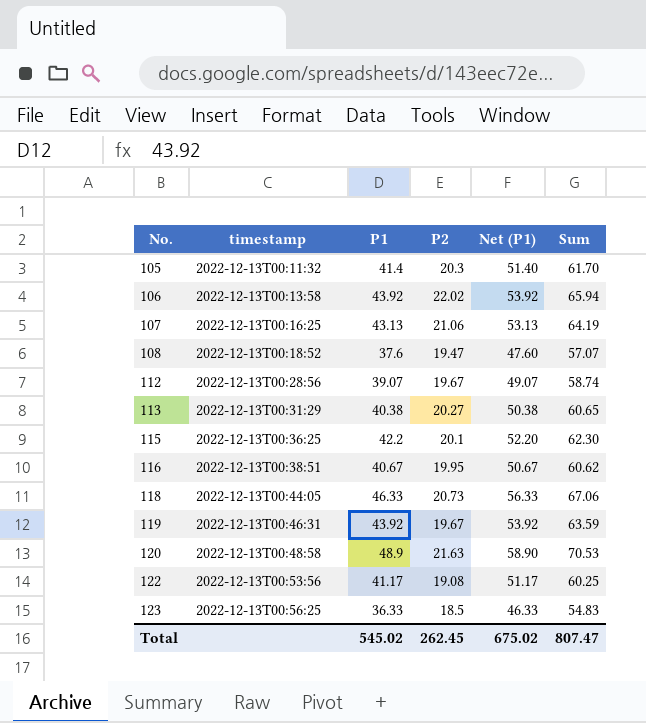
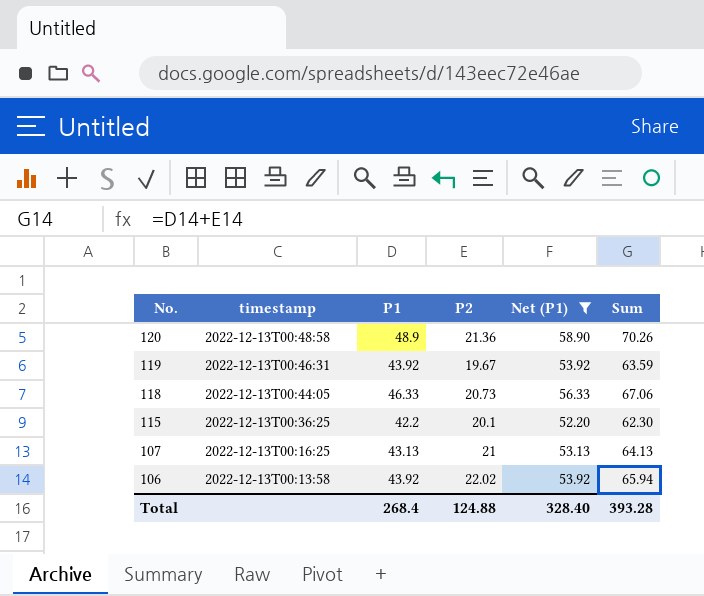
filter: none -> Net (P1) >= 52.20
row order: No. ascending -> No. descending
120 | P2: 21.63 -> 21.36
120 | Sum: 70.53 -> 70.26
107 | P2: 21.06 -> 21
107 | Sum: 64.19 -> 64.13
Total | P1: 545.02 -> 268.4
Total | P2: 262.45 -> 124.88
Total | Net (P1): 675.02 -> 328.40
Total | Sum: 807.47 -> 393.28

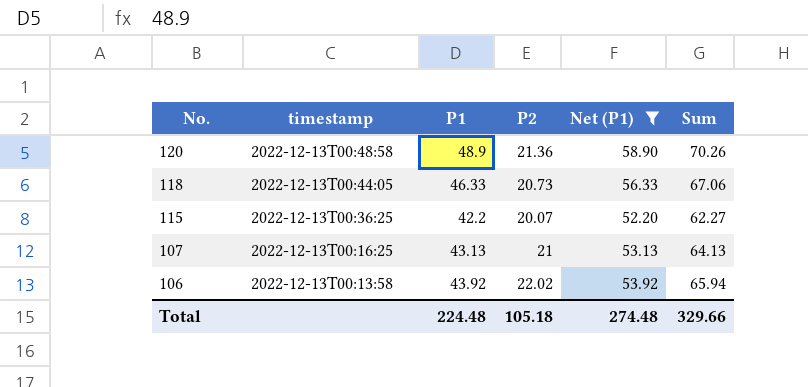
row 119: 2022-12-13T00:46:31 | 43.92 | 19.67 | 53.92 | 63.59 -> none
115 | P2: 20.1 -> 20.07
115 | Sum: 62.30 -> 62.27
Total | P1: 268.4 -> 224.48
Total | P2: 124.88 -> 105.18
Total | Net (P1): 328.40 -> 274.48
Total | Sum: 393.28 -> 329.66

